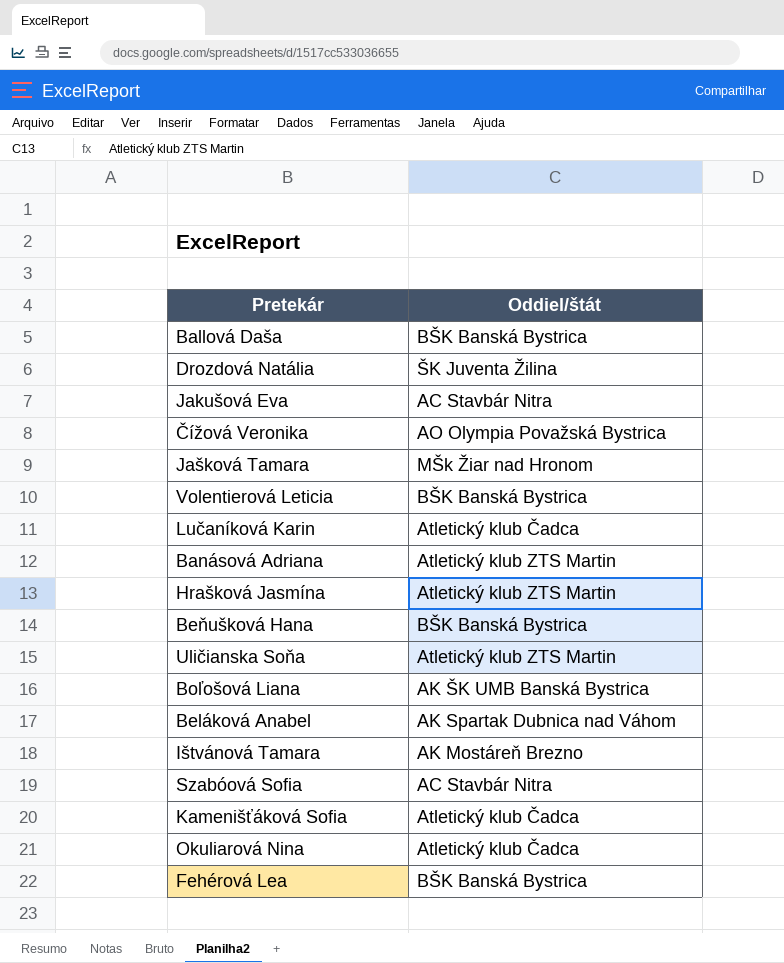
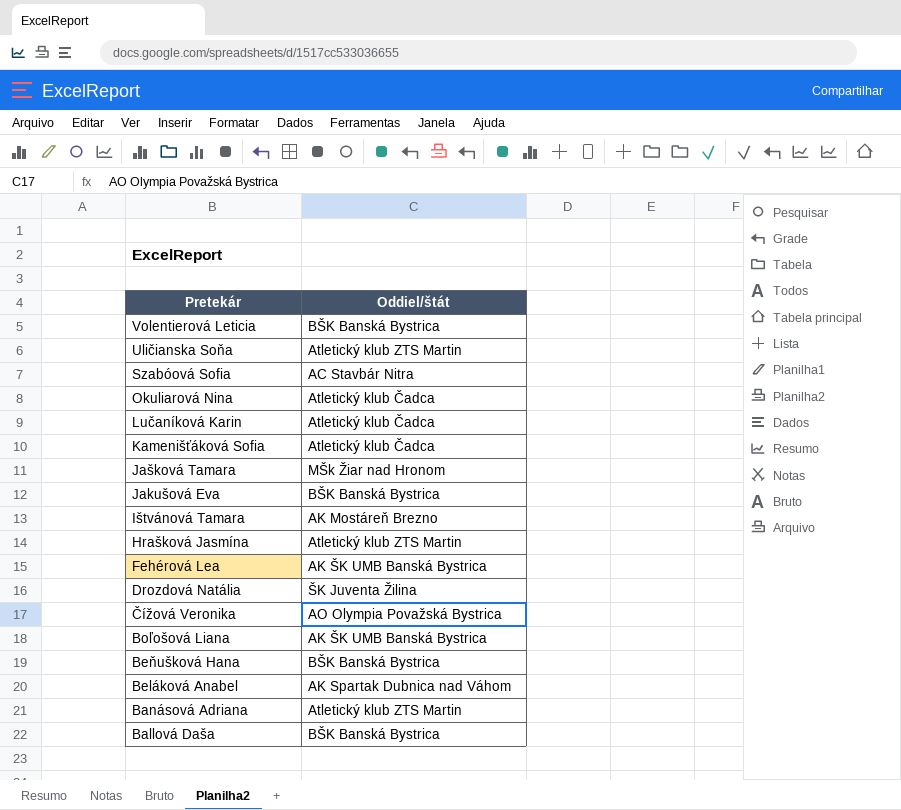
row order: none -> Pretekár descending
Jakušová Eva | Oddiel/štát: AC Stavbár Nitra -> BŠK Banská Bystrica
Fehérová Lea | Oddiel/štát: BŠK Banská Bystrica -> AK ŠK UMB Banská Bystrica

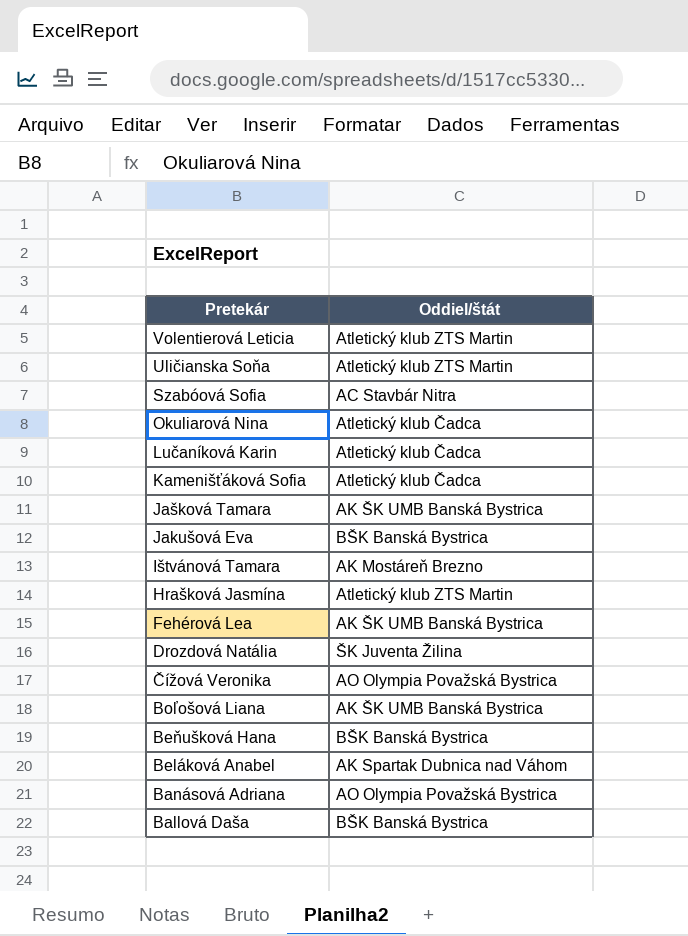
Volentierová Leticia | Oddiel/štát: BŠK Banská Bystrica -> Atletický klub ZTS Martin
Jašková Tamara | Oddiel/štát: MŠk Žiar nad Hronom -> AK ŠK UMB Banská Bystrica
Banásová Adriana | Oddiel/štát: Atletický klub ZTS Martin -> AO Olympia Považská Bystrica

